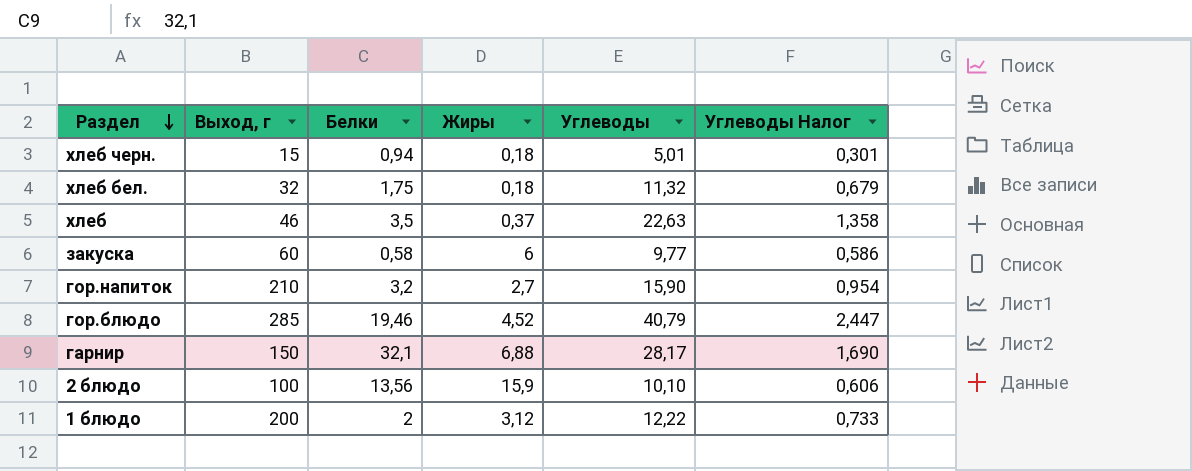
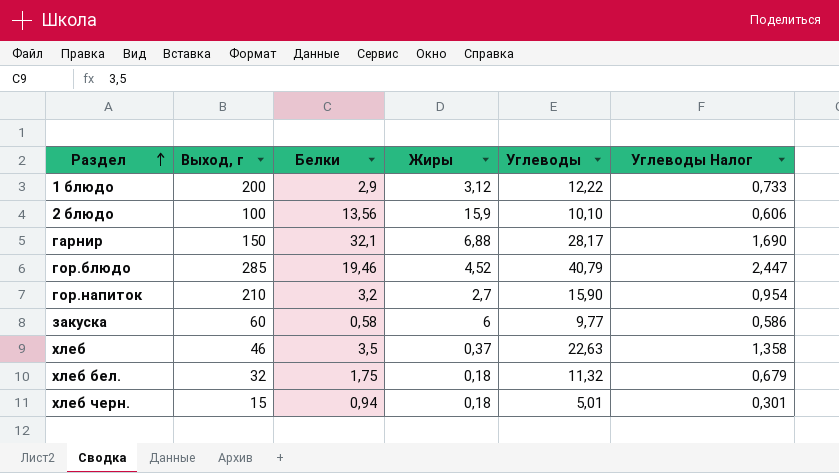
row order: Раздел descending -> Раздел ascending
1 блюдо | Белки: 2 -> 2,9

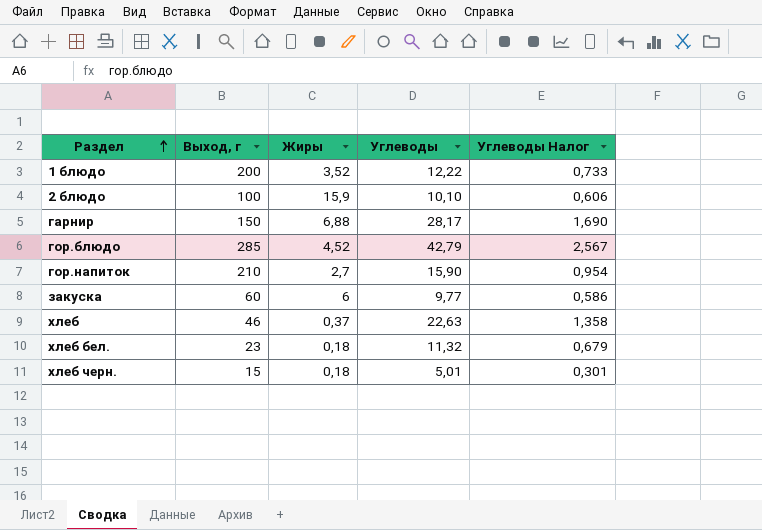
column Белки | position: 3 -> none
1 блюдо | Жиры: 3,12 -> 3,52
гор.блюдо | Углеводы: 40,79 -> 42,79
гор.блюдо | Углеводы Налог: 2,447 -> 2,567
хлеб бел. | Выход, г: 32 -> 23

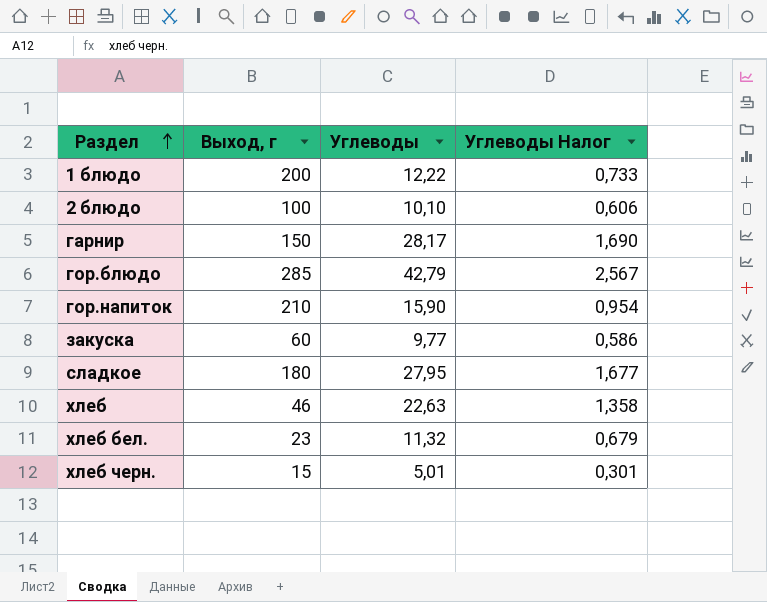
column Жиры | position: 3 -> none
row сладкое: none -> 180 | 27,95 | 1,677

